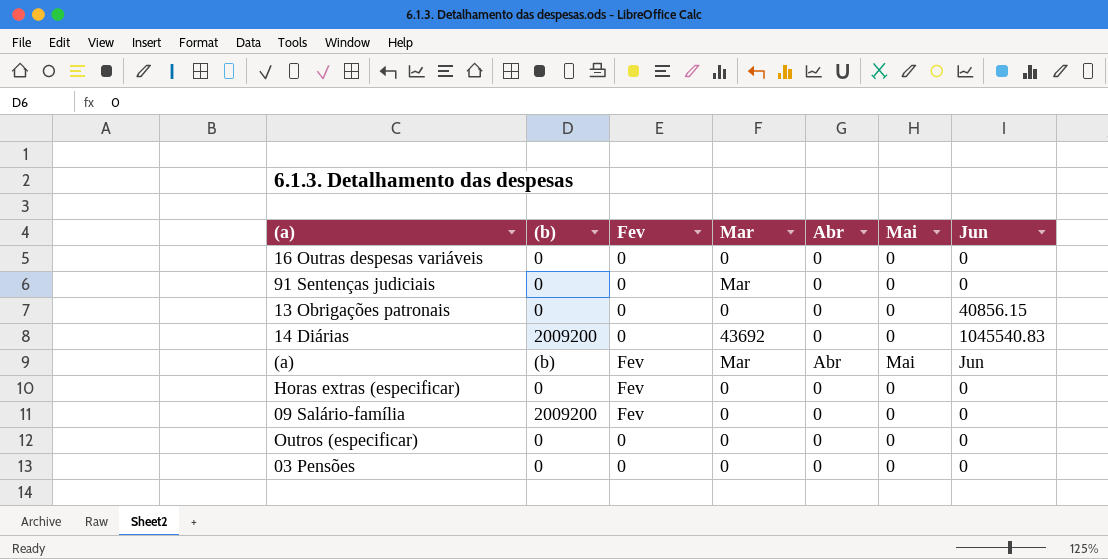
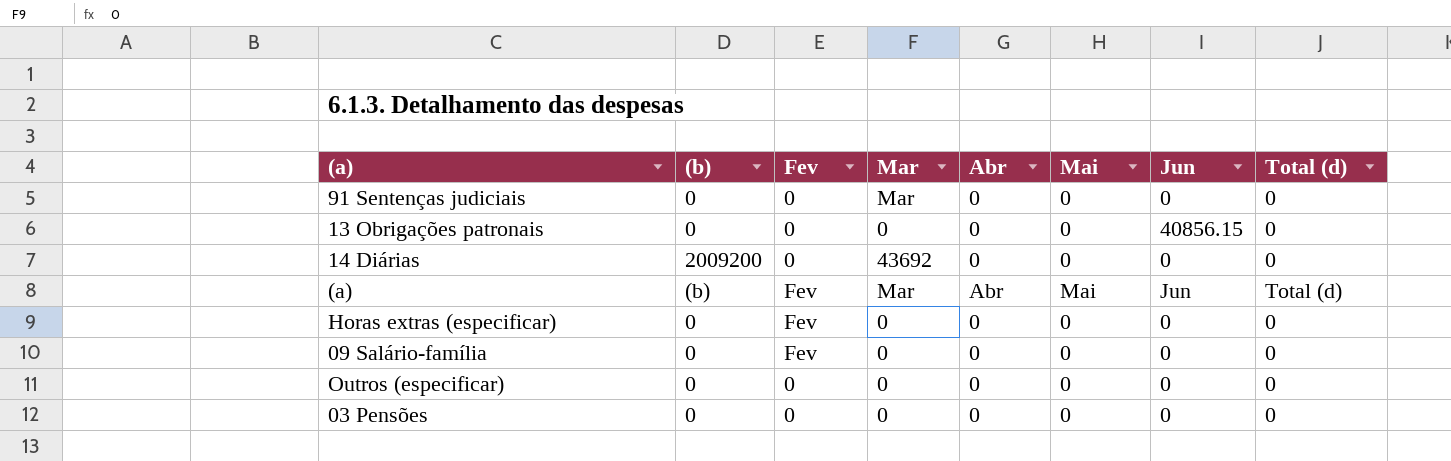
column Total (d) | position: none -> 8
row 16 Outras despesas variáveis: 0 | 0 | 0 | 0 | 0 | 0 -> none
14 Diárias | Jun: 1045540.83 -> 0
09 Salário-família | (b): 2009200 -> 0

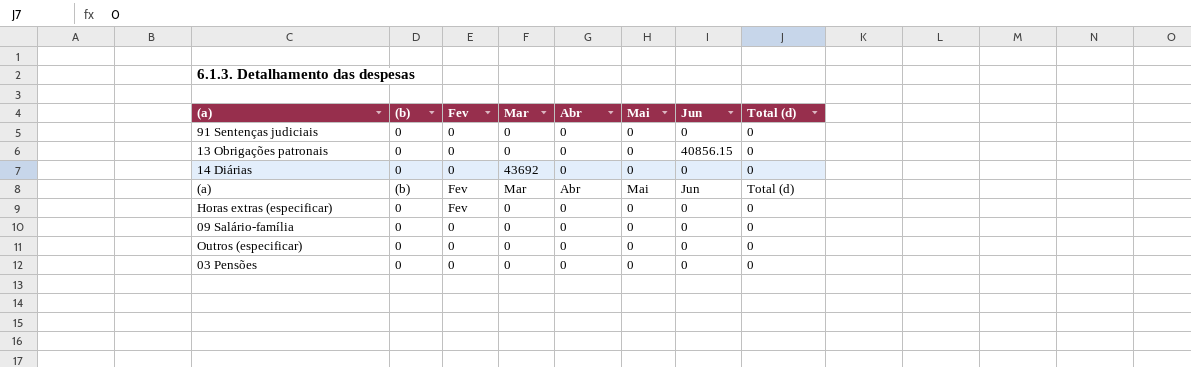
91 Sentenças judiciais | Mar: Mar -> 0
14 Diárias | (b): 2009200 -> 0
09 Salário-família | Fev: Fev -> 0

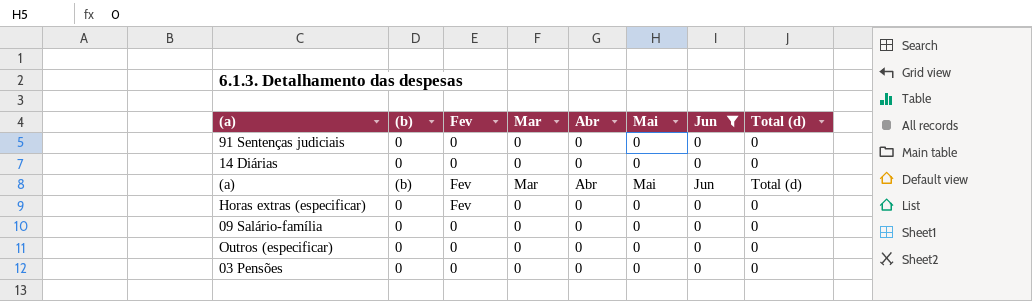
filter: none -> Jun != 40856.15
14 Diárias | Mar: 43692 -> 0

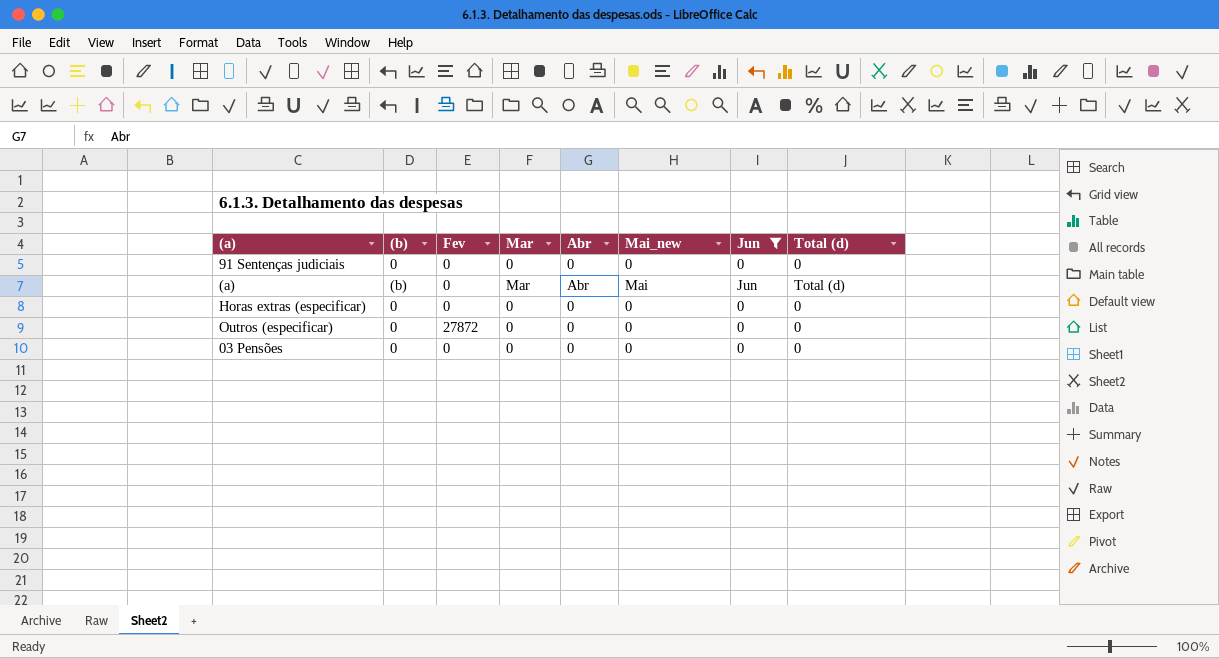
column name: Mai -> Mai_new
row 14 Diárias: 0 | 0 | 0 | 0 | 0 | 0 | 0 -> none
row 09 Salário-família: 0 | 0 | 0 | 0 | 0 | 0 | 0 -> none
(a) | Fev: Fev -> 0
Horas extras (especificar) | Fev: Fev -> 0
Outros (especificar) | Fev: 0 -> 27872

